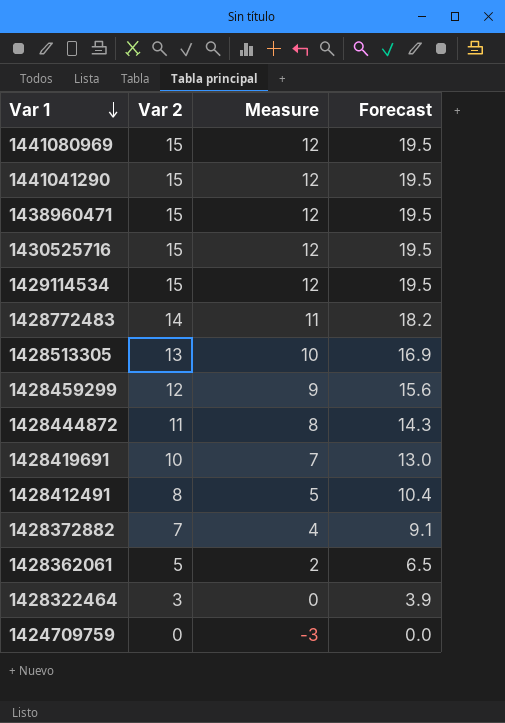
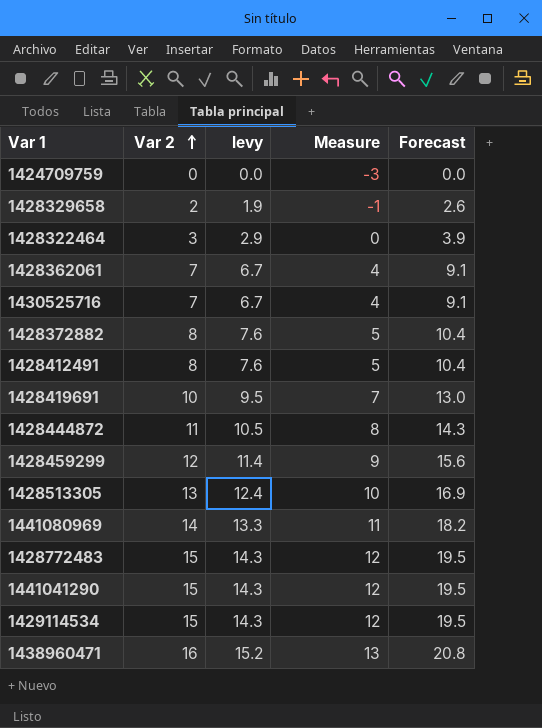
row order: Var 1 descending -> Var 2 ascending
column levy | formula: none -> [Var 2] * 0.95
row 1428329658: none -> 2 | 1.9 | -1 | 2.6
1428362061 | Var 2: 5 -> 7
1428362061 | Measure: 2 -> 4
1428362061 | Forecast: 6.5 -> 9.1
1430525716 | Var 2: 15 -> 7
1430525716 | Measure: 12 -> 4
1430525716 | Forecast: 19.5 -> 9.1
1428372882 | Var 2: 7 -> 8
1428372882 | Measure: 4 -> 5
1428372882 | Forecast: 9.1 -> 10.4
1441080969 | Var 2: 15 -> 14
1441080969 | Measure: 12 -> 11
1441080969 | Forecast: 19.5 -> 18.2
1428772483 | Var 2: 14 -> 15
1428772483 | Measure: 11 -> 12
1428772483 | Forecast: 18.2 -> 19.5
1438960471 | Var 2: 15 -> 16
1438960471 | Measure: 12 -> 13
1438960471 | Forecast: 19.5 -> 20.8

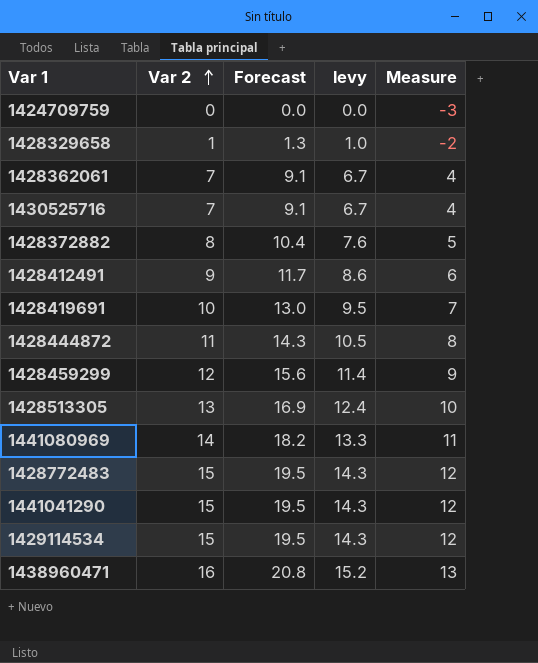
column Forecast | position: 5 -> 3
row 1428322464: 3 | 2.9 | 0 | 3.9 -> none
1428329658 | Var 2: 2 -> 1
1428329658 | Forecast: 2.6 -> 1.3
1428329658 | levy: 1.9 -> 1.0
1428329658 | Measure: -1 -> -2
1428412491 | Var 2: 8 -> 9
1428412491 | Forecast: 10.4 -> 11.7
1428412491 | levy: 7.6 -> 8.6
1428412491 | Measure: 5 -> 6

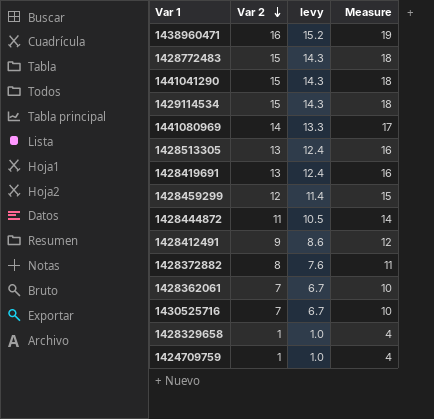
row order: Var 2 ascending -> Var 2 descending
column Forecast | formula: [Var 2] * 1.3 -> none
column Measure | formula: [Var 2] - 3 -> [Var 2] + 3
1428419691 | Var 2: 10 -> 13
1428419691 | levy: 9.5 -> 12.4
1424709759 | Var 2: 0 -> 1
1424709759 | levy: 0.0 -> 1.0

